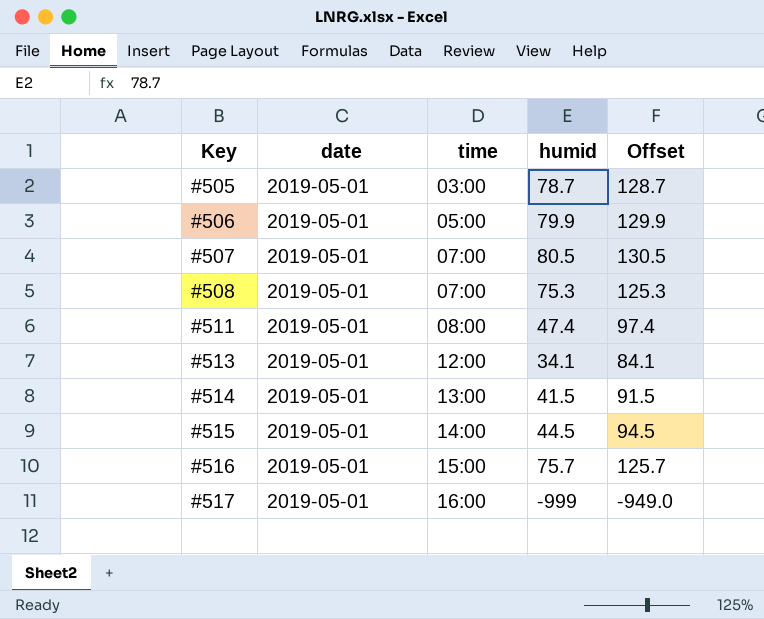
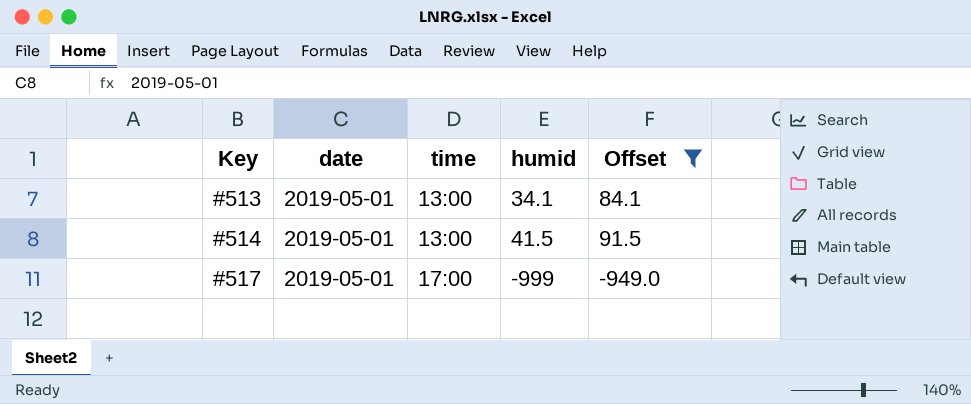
filter: none -> Offset <= 91.5
#513 | time: 12:00 -> 13:00
#517 | time: 16:00 -> 17:00

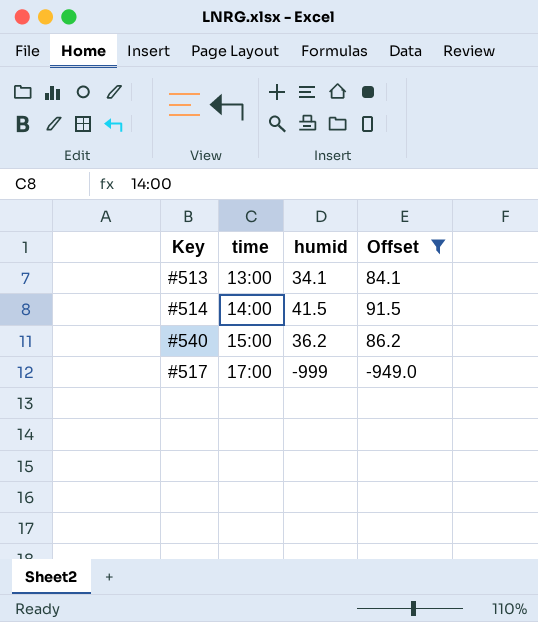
column date | position: 2 -> none
#514 | time: 13:00 -> 14:00
row #540: none -> 15:00 | 36.2 | 86.2

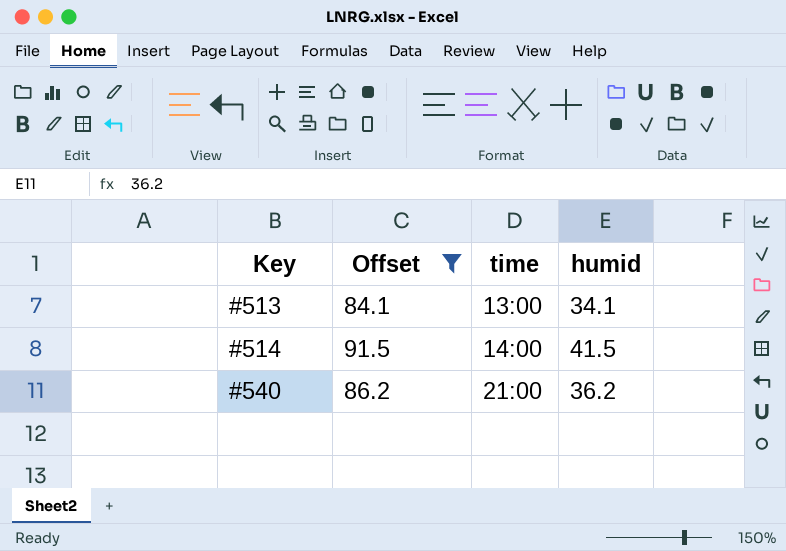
column Offset | position: 4 -> 2
row #517: 17:00 | -999 | -949.0 -> none
#540 | time: 15:00 -> 21:00

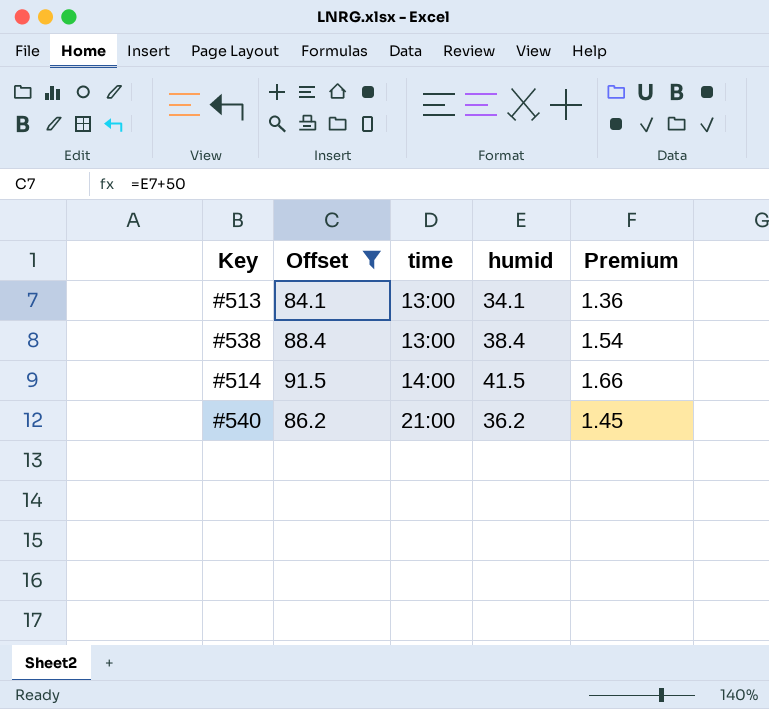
column Premium | formula: none -> [humid] * 0.04
row #538: none -> 88.4 | 13:00 | 38.4 | 1.54

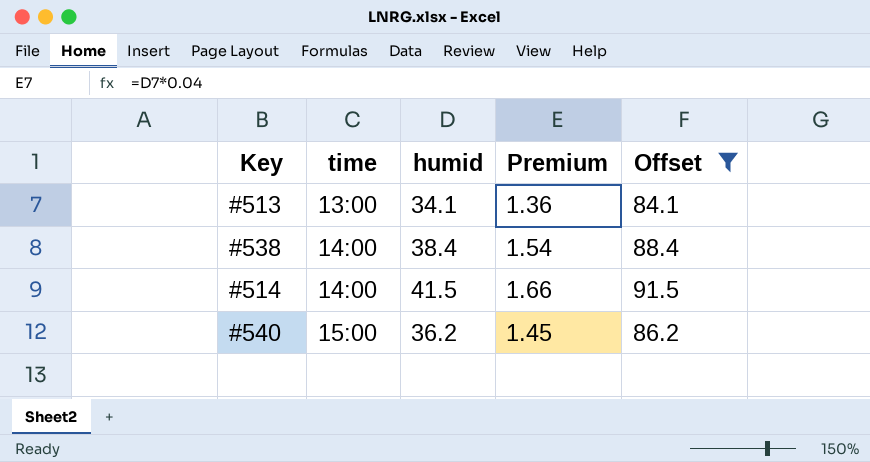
column Offset | position: 2 -> 5
#538 | time: 13:00 -> 14:00
#540 | time: 21:00 -> 15:00

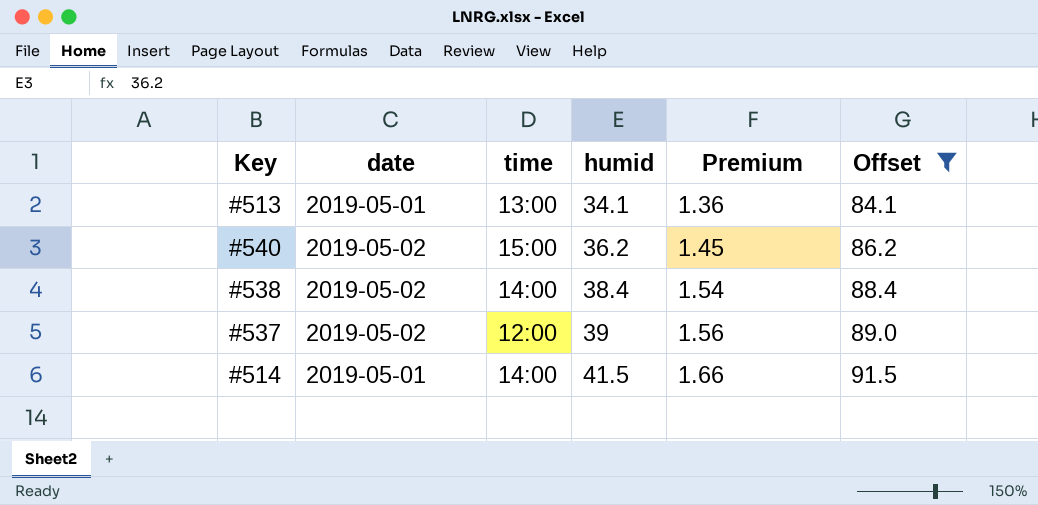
row order: time ascending -> humid ascending
column date | position: none -> 2
row #537: none -> 2019-05-02 | 12:00 | 39 | 1.56 | 89.0

